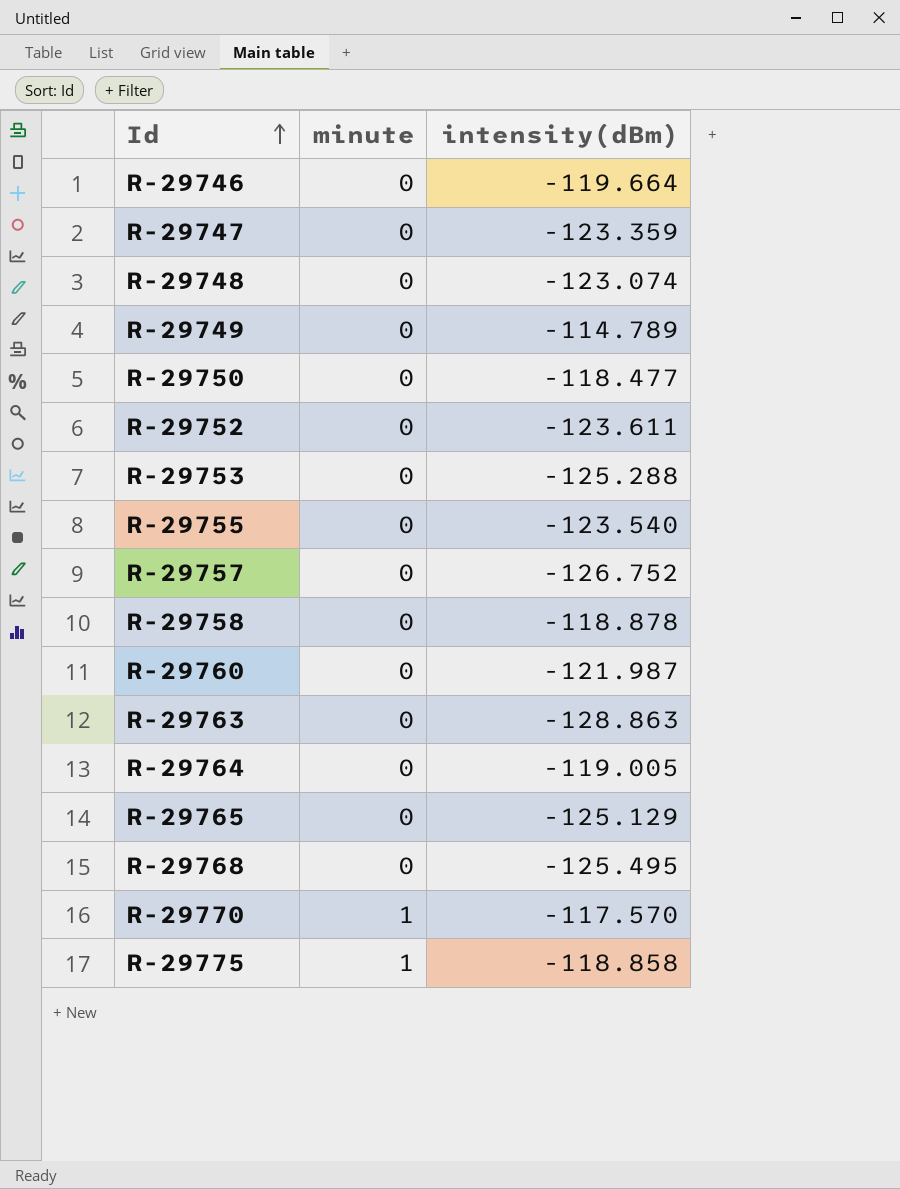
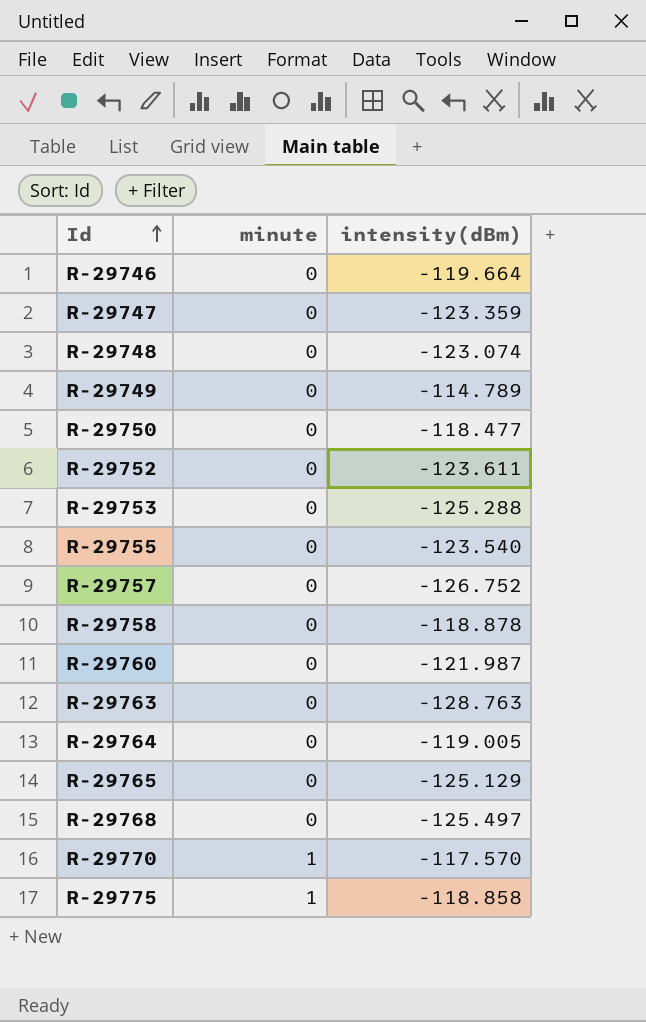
R-29763 | intensity(dBm): -128.863 -> -128.763
R-29768 | intensity(dBm): -125.495 -> -125.497

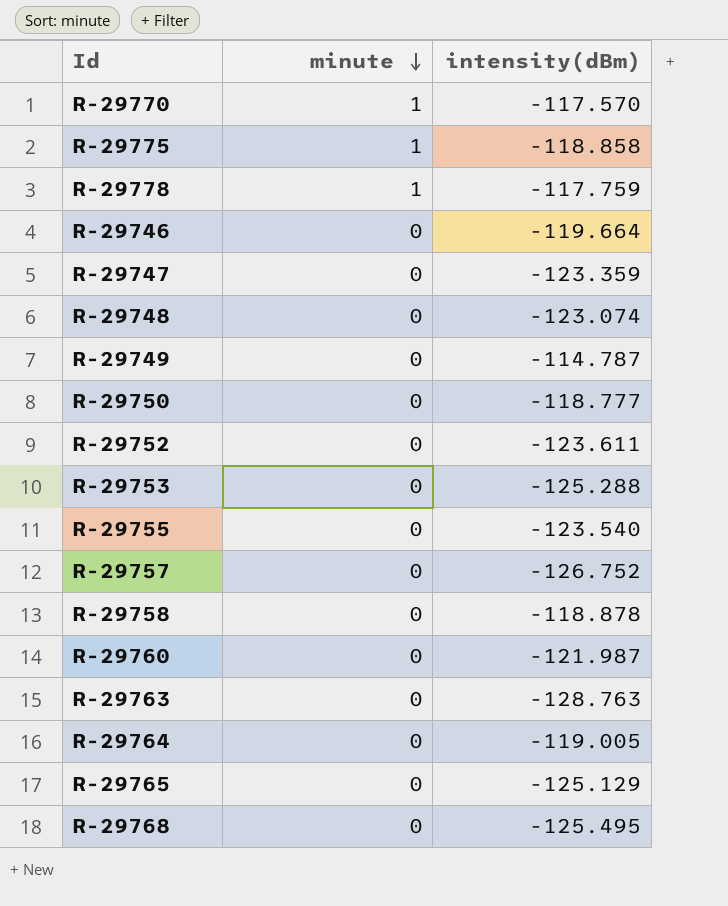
row order: Id ascending -> minute descending
row R-29778: none -> 1 | -117.759
R-29749 | intensity(dBm): -114.789 -> -114.787
R-29750 | intensity(dBm): -118.477 -> -118.777
R-29768 | intensity(dBm): -125.497 -> -125.495

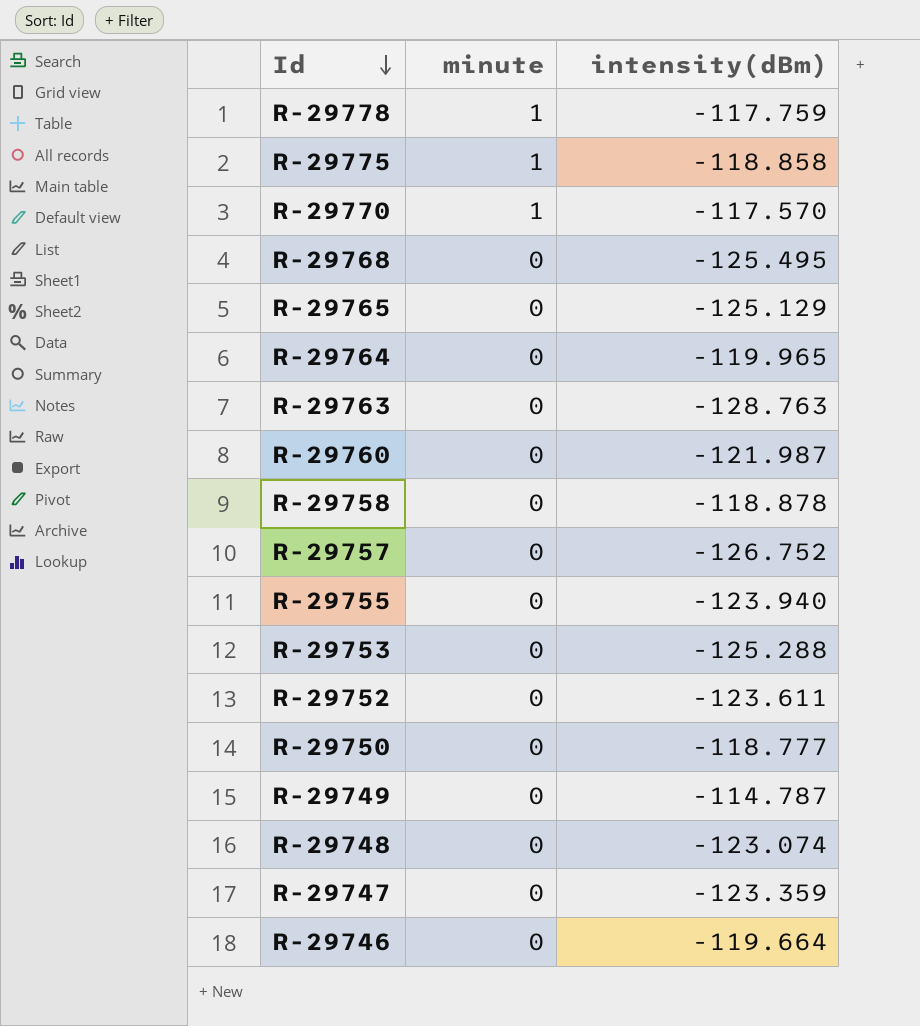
row order: minute descending -> Id descending
R-29764 | intensity(dBm): -119.005 -> -119.965
R-29755 | intensity(dBm): -123.540 -> -123.940

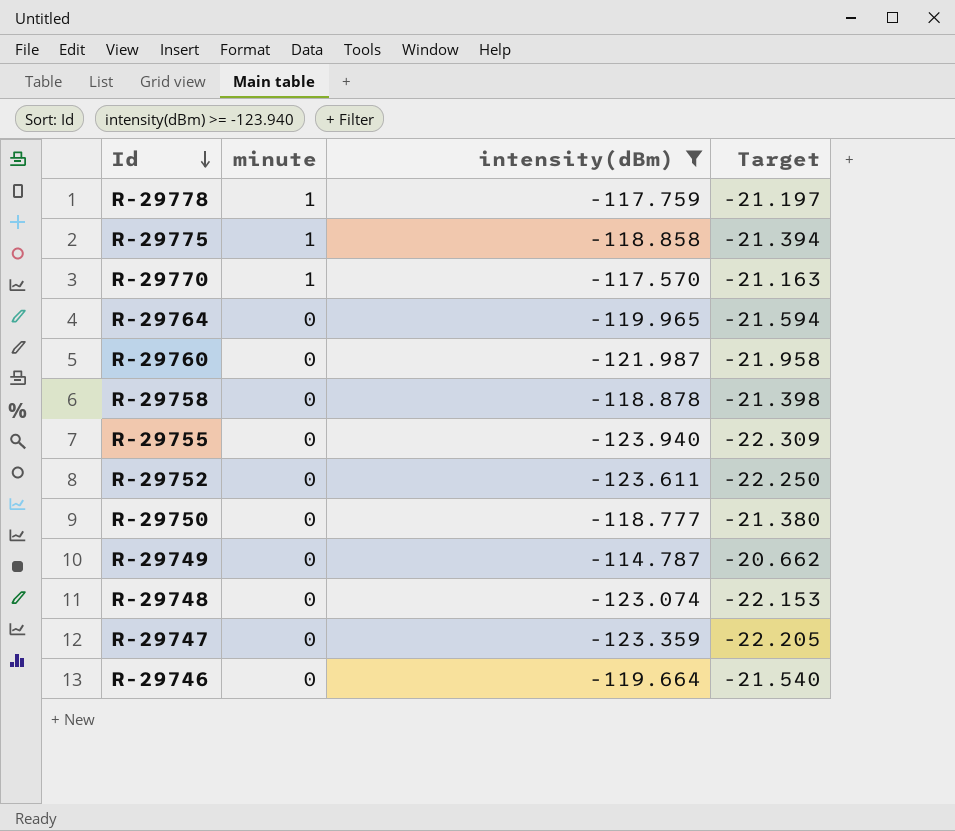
filter: none -> intensity(dBm) >= -123.940
column Target | formula: none -> [intensity(dBm)] * 0.18

